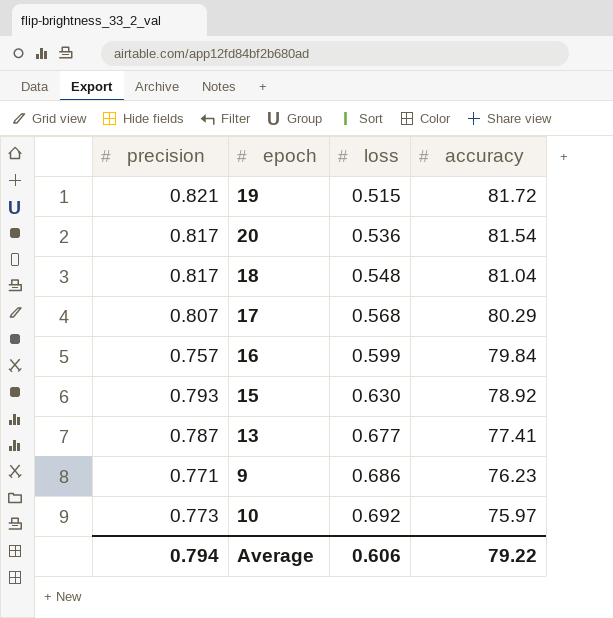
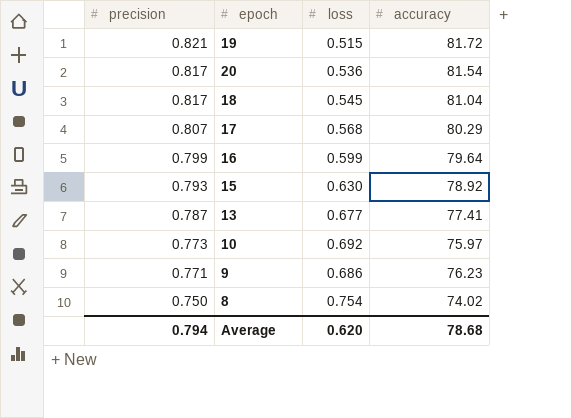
row order: loss ascending -> precision descending
18 | loss: 0.548 -> 0.545
16 | precision: 0.757 -> 0.799
16 | accuracy: 79.84 -> 79.64
row 8: none -> 0.750 | 0.754 | 74.02
Average | loss: 0.606 -> 0.620
Average | accuracy: 79.22 -> 78.68

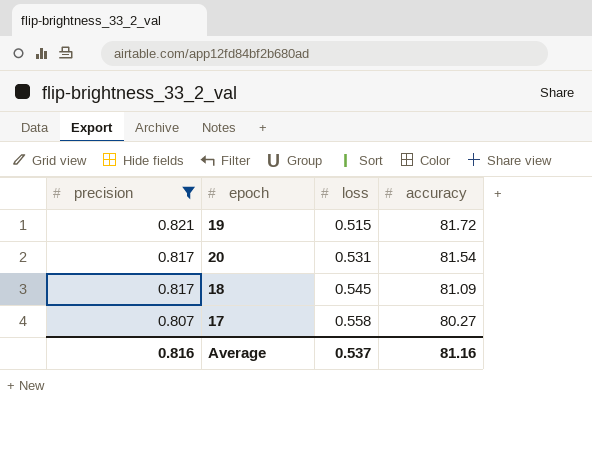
filter: none -> precision >= 0.807
20 | loss: 0.536 -> 0.531
18 | accuracy: 81.04 -> 81.09
17 | loss: 0.568 -> 0.558
17 | accuracy: 80.29 -> 80.27
Average | precision: 0.794 -> 0.816
Average | loss: 0.620 -> 0.537
Average | accuracy: 78.68 -> 81.16

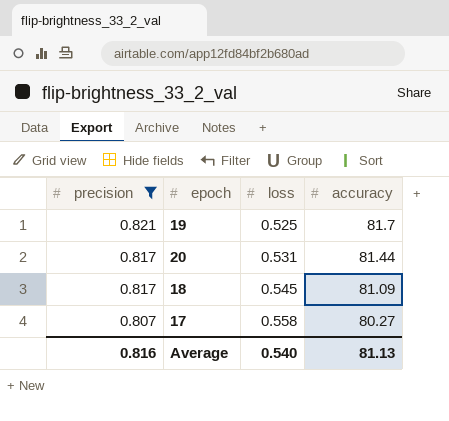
19 | loss: 0.515 -> 0.525
19 | accuracy: 81.72 -> 81.7
20 | accuracy: 81.54 -> 81.44
Average | loss: 0.537 -> 0.540
Average | accuracy: 81.16 -> 81.13

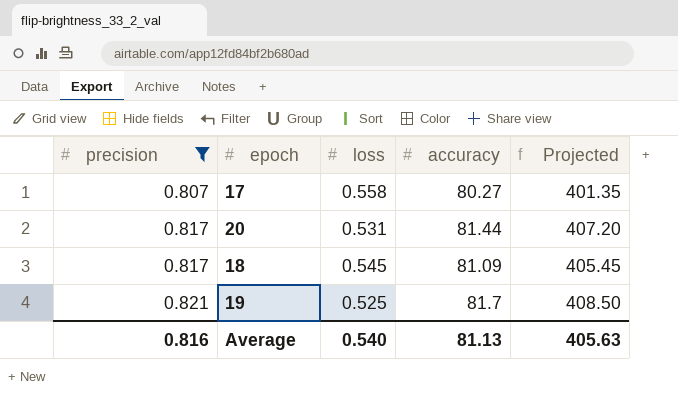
row order: precision descending -> precision ascending
column Projected | formula: none -> [accuracy] * 5

